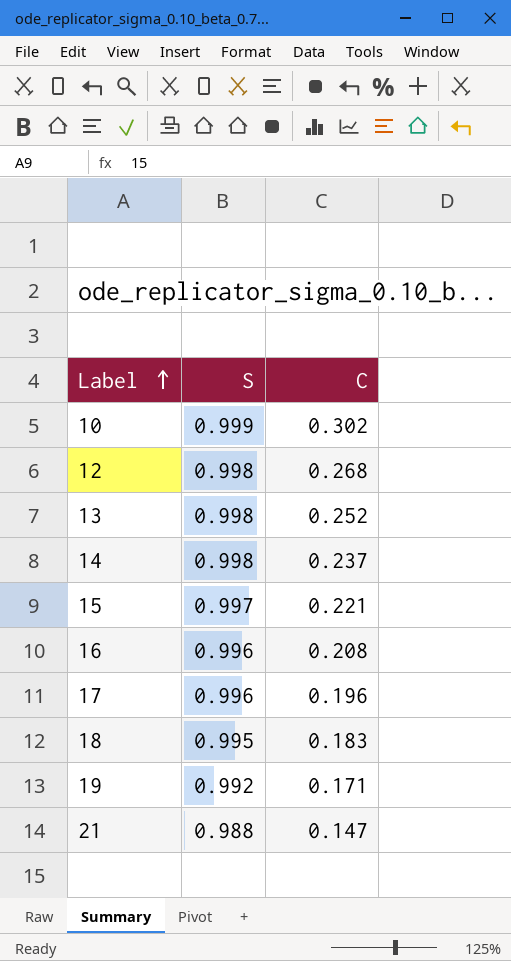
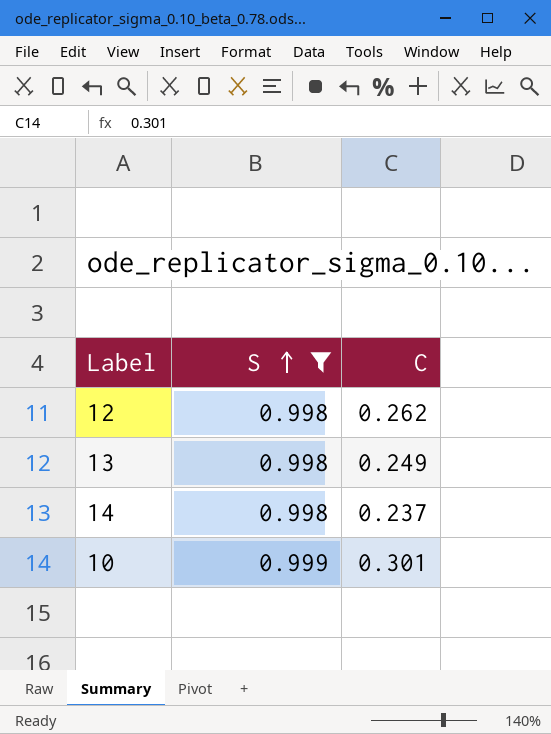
filter: none -> S >= 0.998
row order: Label ascending -> S ascending
12 | C: 0.268 -> 0.262
13 | C: 0.252 -> 0.249
10 | C: 0.302 -> 0.301

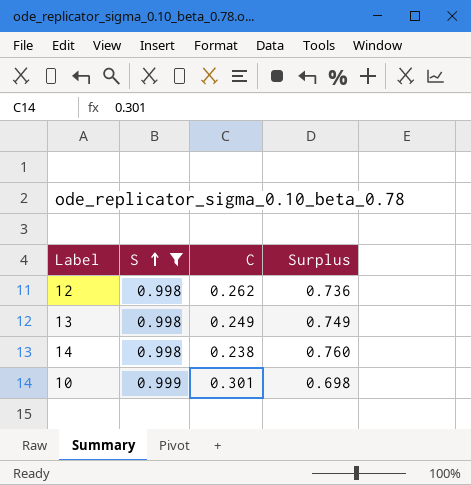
column Surplus | formula: none -> [S] - [C]
14 | C: 0.237 -> 0.238

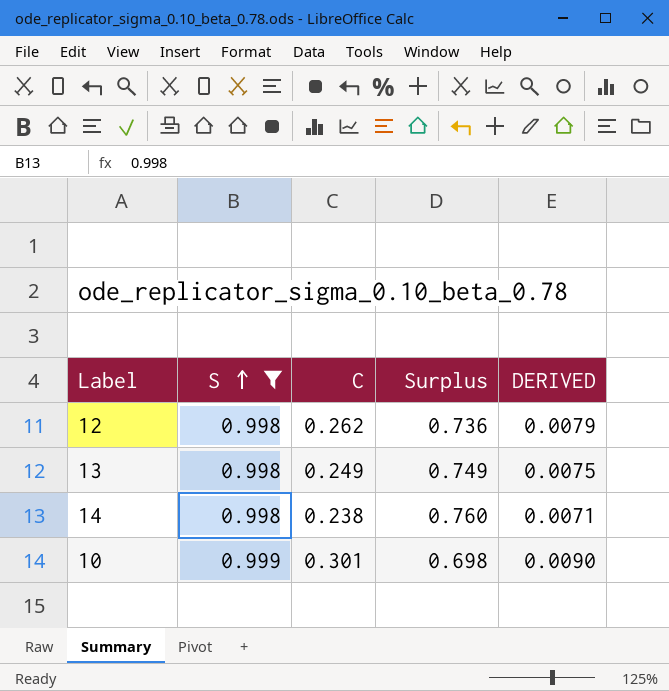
column DERIVED | formula: none -> [C] * 0.03

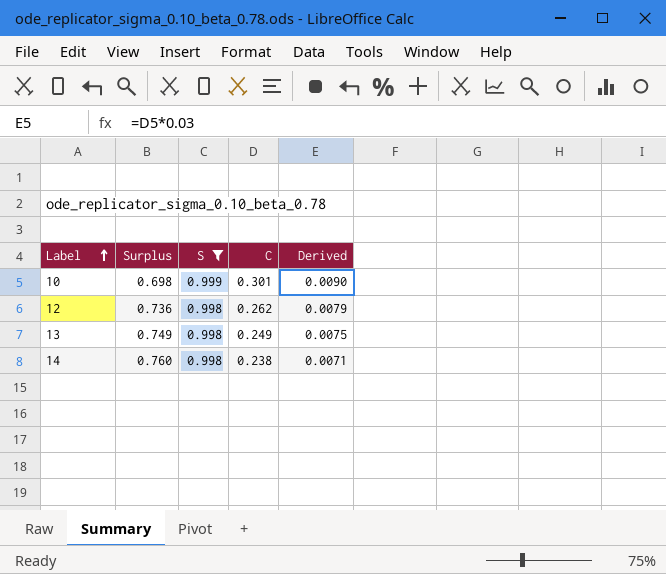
row order: S ascending -> Label ascending
column Surplus | position: 4 -> 2
column name: DERIVED -> Derived

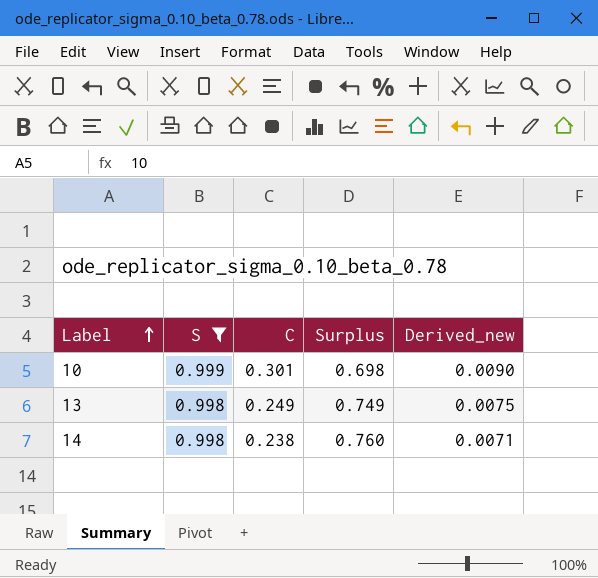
column Surplus | position: 2 -> 4
column name: Derived -> Derived_new
row 12: 0.736 | 0.998 | 0.262 | 0.0079 -> none

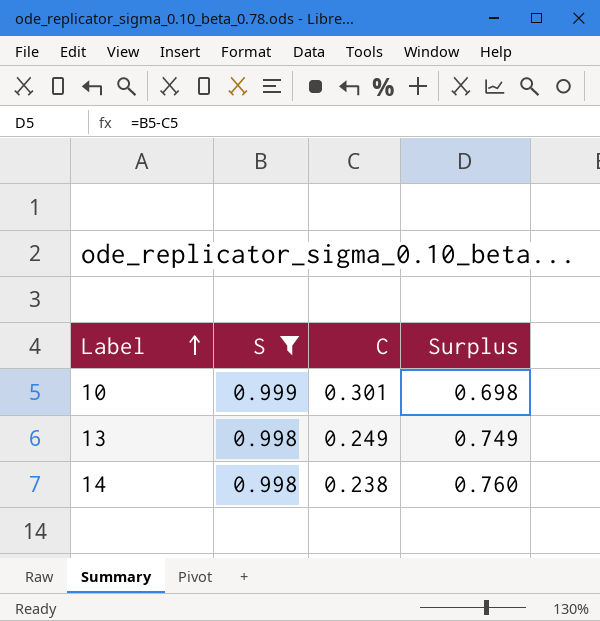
column Derived_new | formula: [C] * 0.03 -> none

